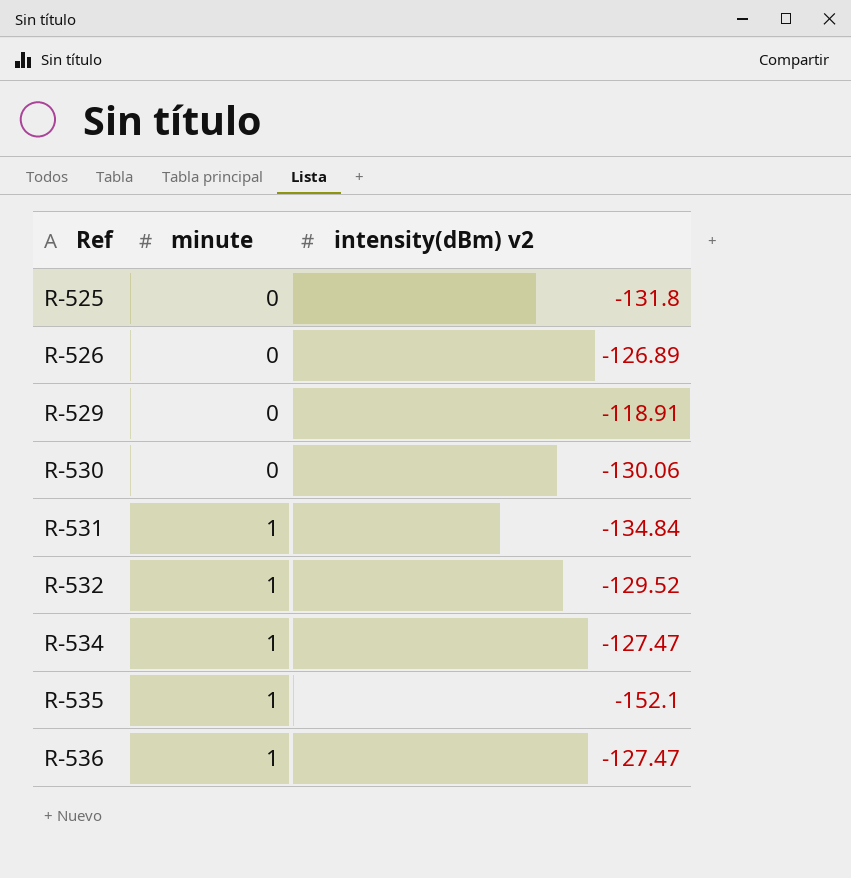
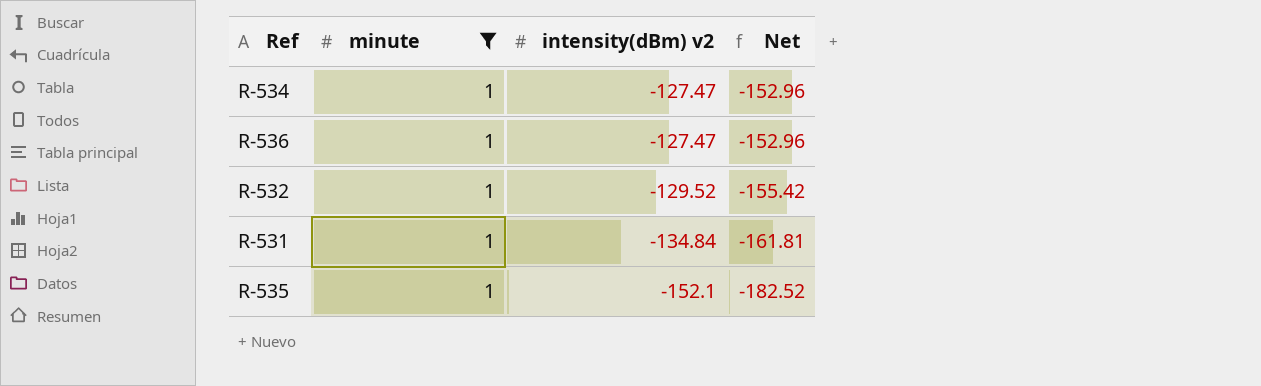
filter: none -> minute = 1
row order: Ref ascending -> intensity(dBm) v2 descending
column Net | formula: none -> [intensity(dBm) v2] * 1.2

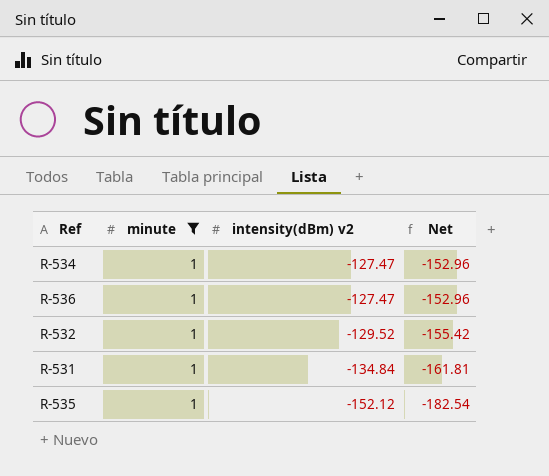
R-535 | intensity(dBm) v2: -152.1 -> -152.12
R-535 | Net: -182.52 -> -182.54

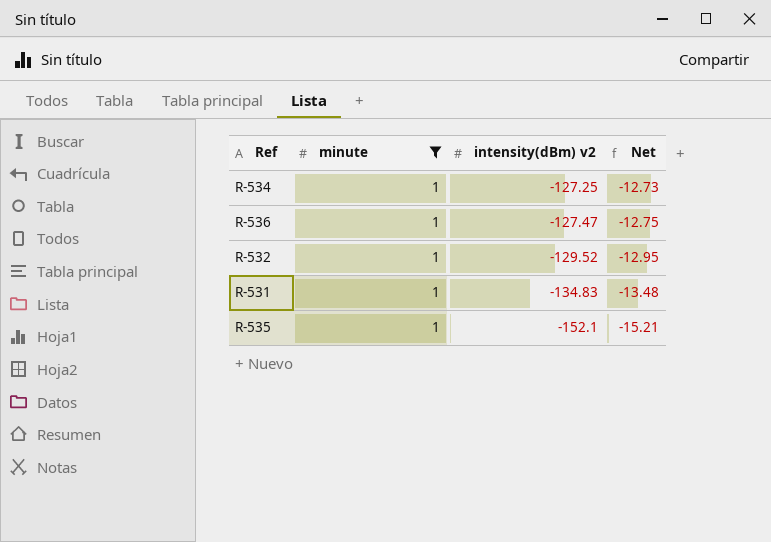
column Net | formula: [intensity(dBm) v2] * 1.2 -> [intensity(dBm) v2] * 0.1
R-534 | intensity(dBm) v2: -127.47 -> -127.25
R-531 | intensity(dBm) v2: -134.84 -> -134.83
R-535 | intensity(dBm) v2: -152.12 -> -152.1

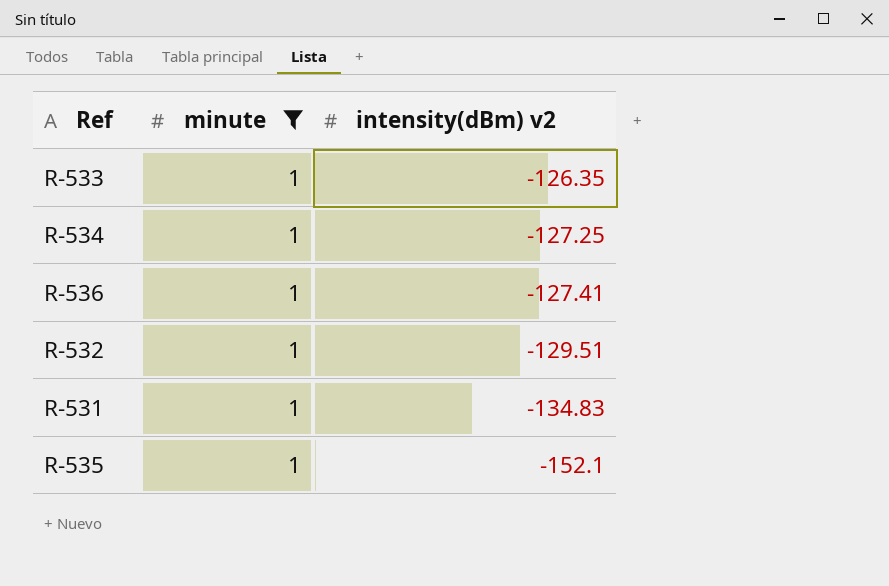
column Net | formula: [intensity(dBm) v2] * 0.1 -> none
row R-533: none -> 1 | -126.35
R-536 | intensity(dBm) v2: -127.47 -> -127.41
R-532 | intensity(dBm) v2: -129.52 -> -129.51

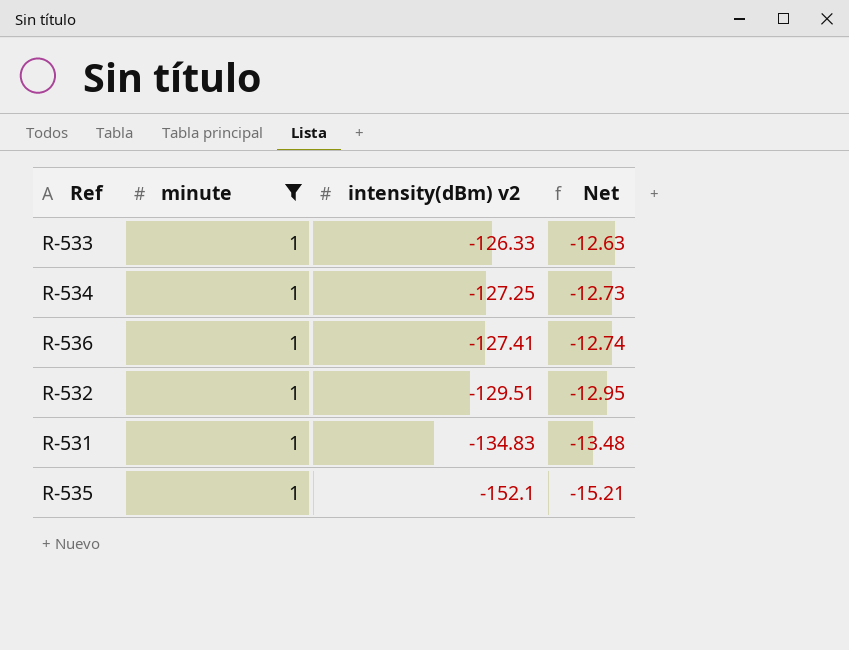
column Net | formula: none -> [intensity(dBm) v2] * 0.1
R-533 | intensity(dBm) v2: -126.35 -> -126.33

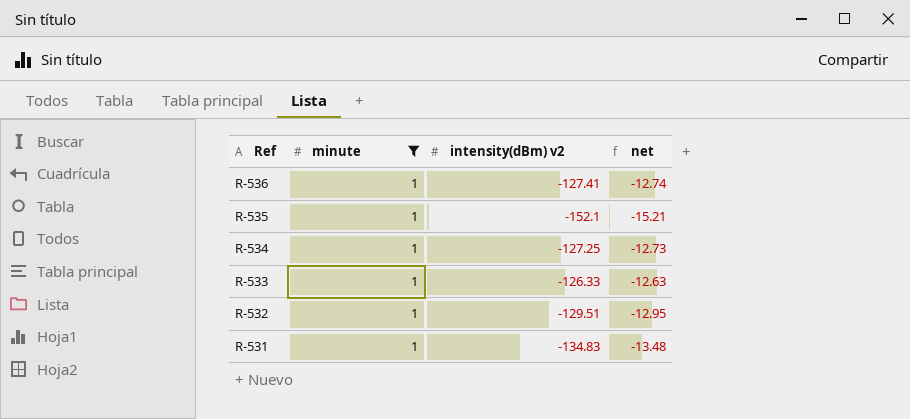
row order: intensity(dBm) v2 descending -> Ref descending
column name: Net -> net

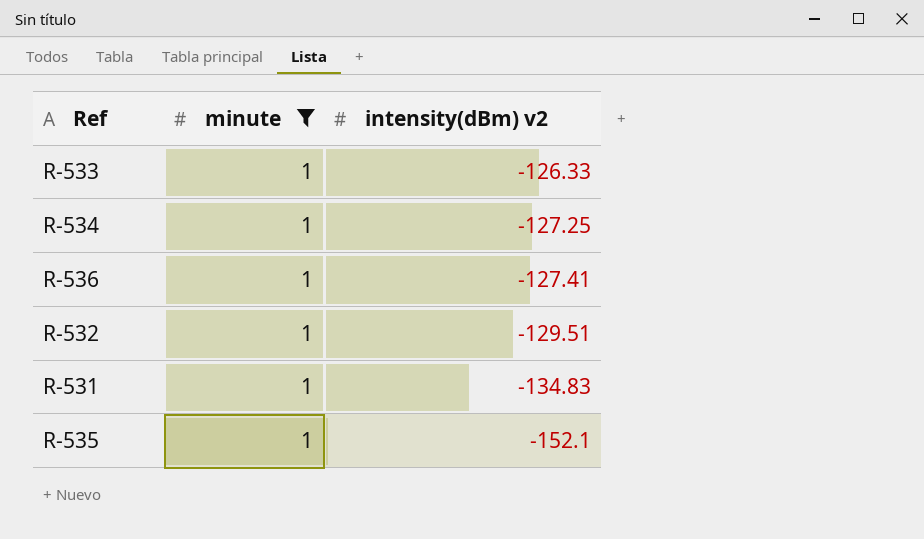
row order: Ref descending -> intensity(dBm) v2 descending
column net | formula: [intensity(dBm) v2] * 0.1 -> none

